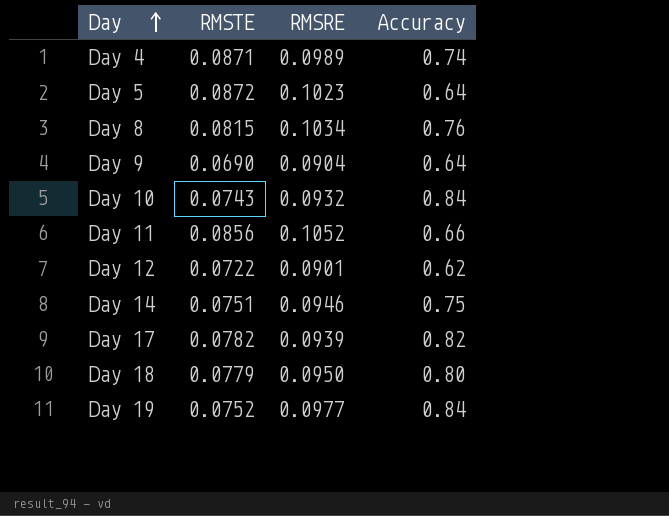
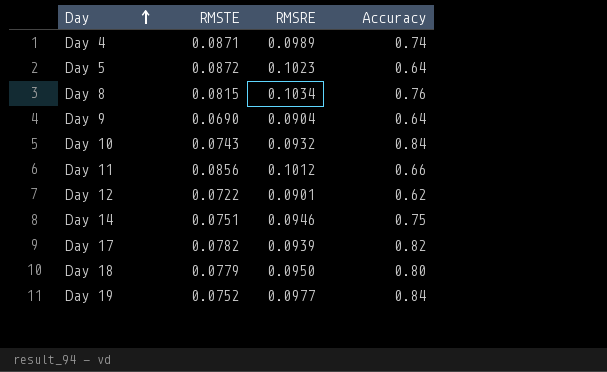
Day 11 | RMSRE: 0.1052 -> 0.1012

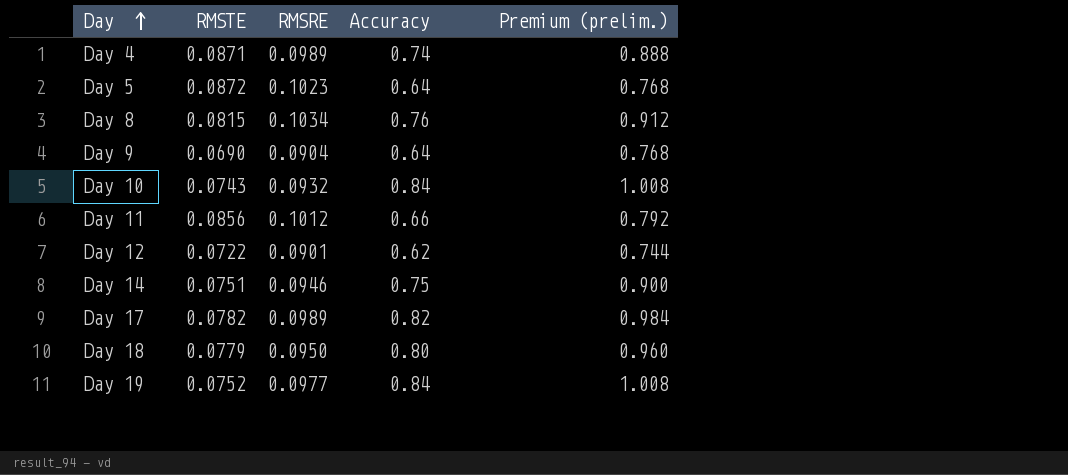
column Premium (prelim.) | formula: none -> [Accuracy] * 1.2
Day 17 | RMSRE: 0.0939 -> 0.0989

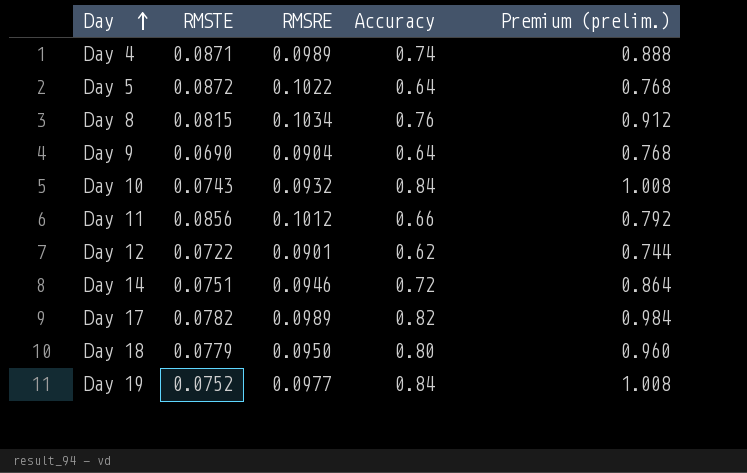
Day 5 | RMSRE: 0.1023 -> 0.1022
Day 14 | Accuracy: 0.75 -> 0.72
Day 14 | Premium (prelim.): 0.900 -> 0.864

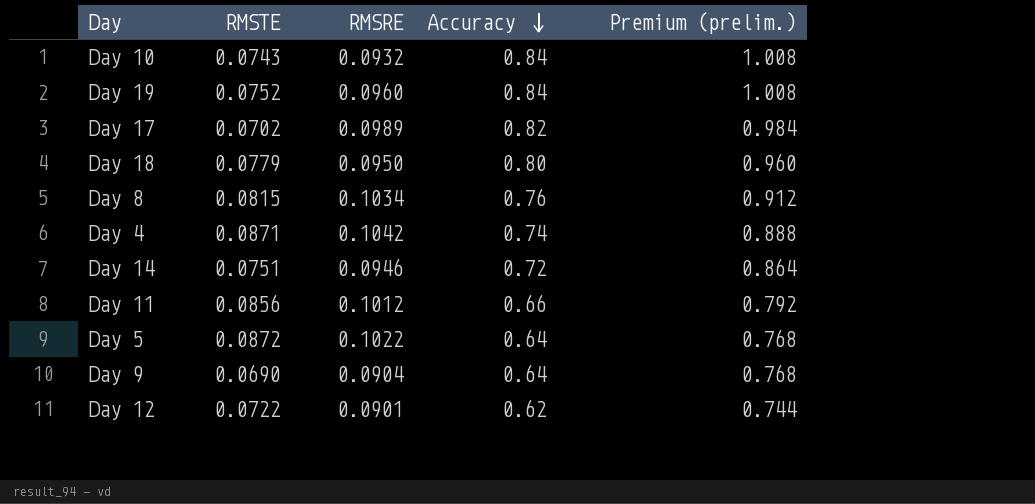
row order: Day ascending -> Accuracy descending
Day 19 | RMSRE: 0.0977 -> 0.0960
Day 17 | RMSTE: 0.0782 -> 0.0702
Day 4 | RMSRE: 0.0989 -> 0.1042

